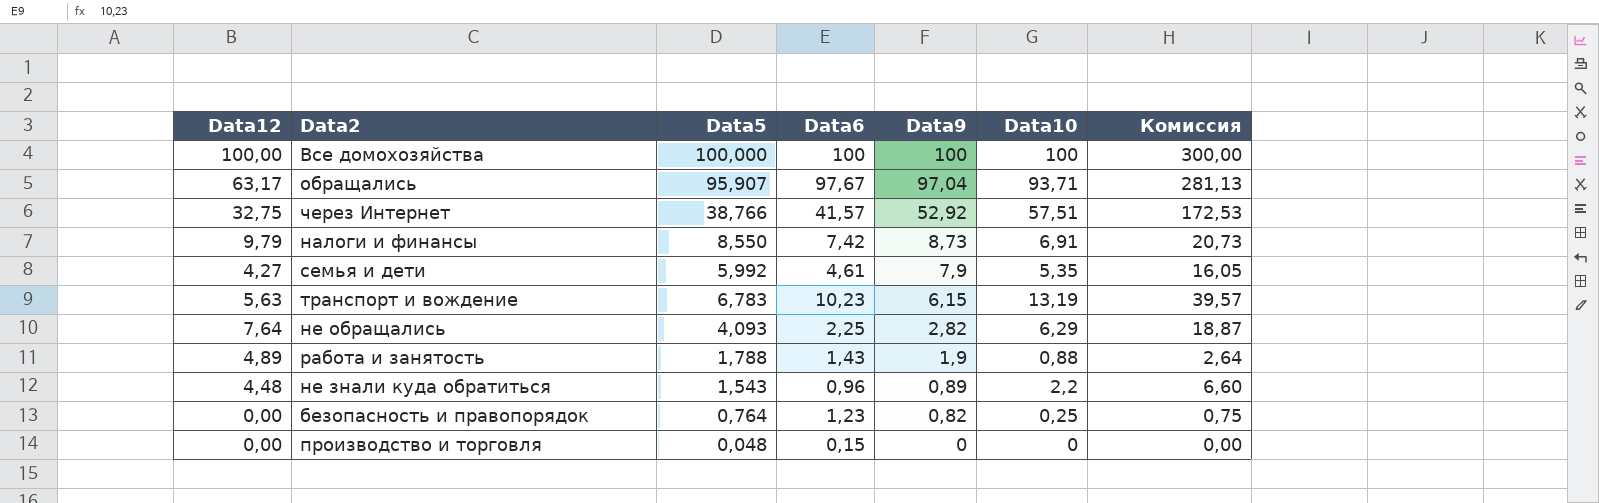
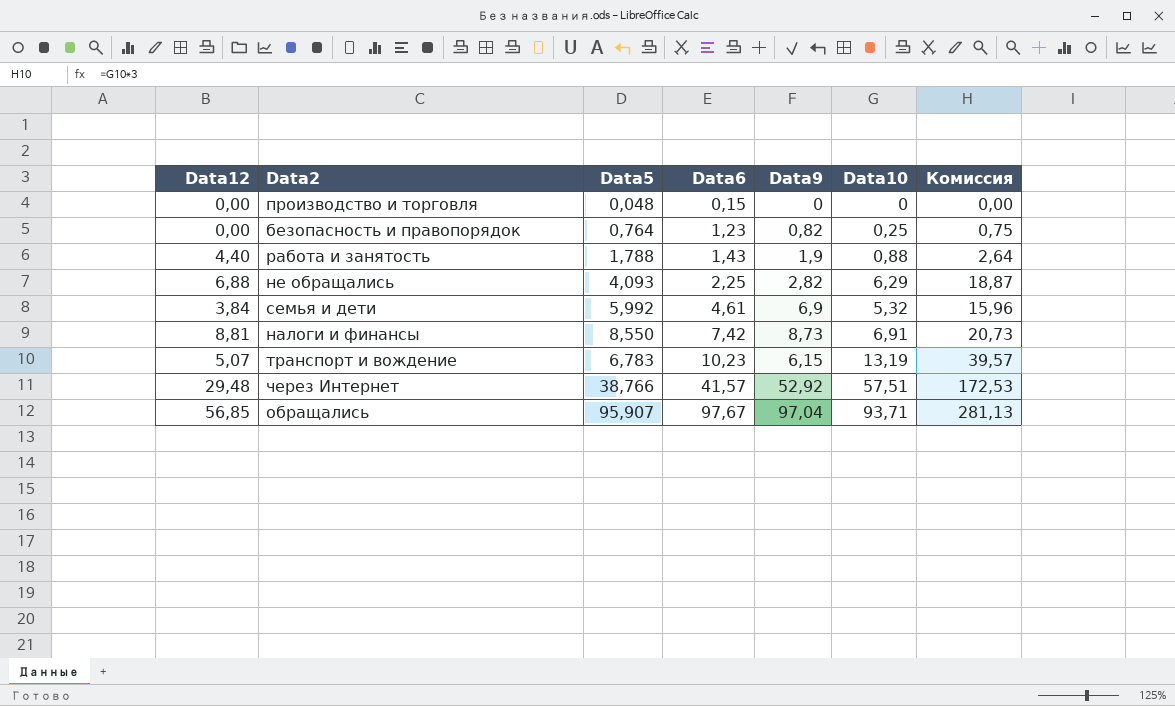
row order: Data9 descending -> Data6 ascending
row Все домохозяйства: 100,00 | 100,000 | 100 | 100 | 100 | 300,00 -> none
row не знали куда обратиться: 4,48 | 1,543 | 0,96 | 0,89 | 2,2 | 6,60 -> none
работа и занятость | Data12: 4,89 -> 4,40
не обращались | Data12: 7,64 -> 6,88
семья и дети | Data12: 4,27 -> 3,84
семья и дети | Data9: 7,9 -> 6,9
семья и дети | Data10: 5,35 -> 5,32
семья и дети | Комиссия: 16,05 -> 15,96
налоги и финансы | Data12: 9,79 -> 8,81
транспорт и вождение | Data12: 5,63 -> 5,07
через Интернет | Data12: 32,75 -> 29,48
обращались | Data12: 63,17 -> 56,85

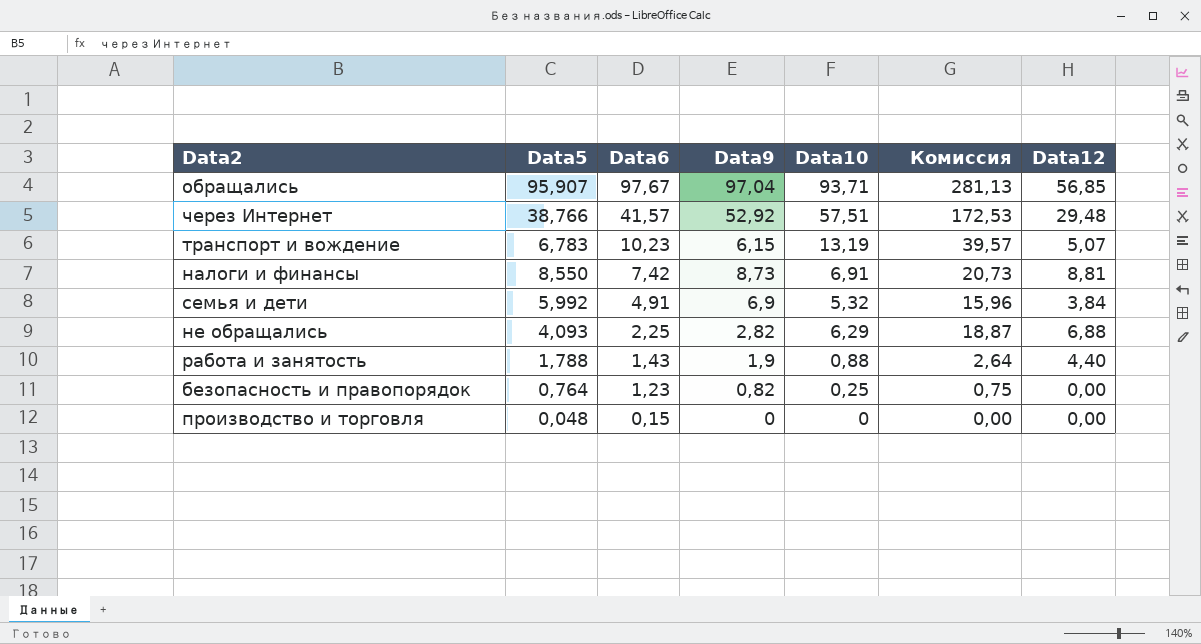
row order: Data6 ascending -> Data6 descending
column Data12 | position: 1 -> 7
семья и дети | Data6: 4,61 -> 4,91

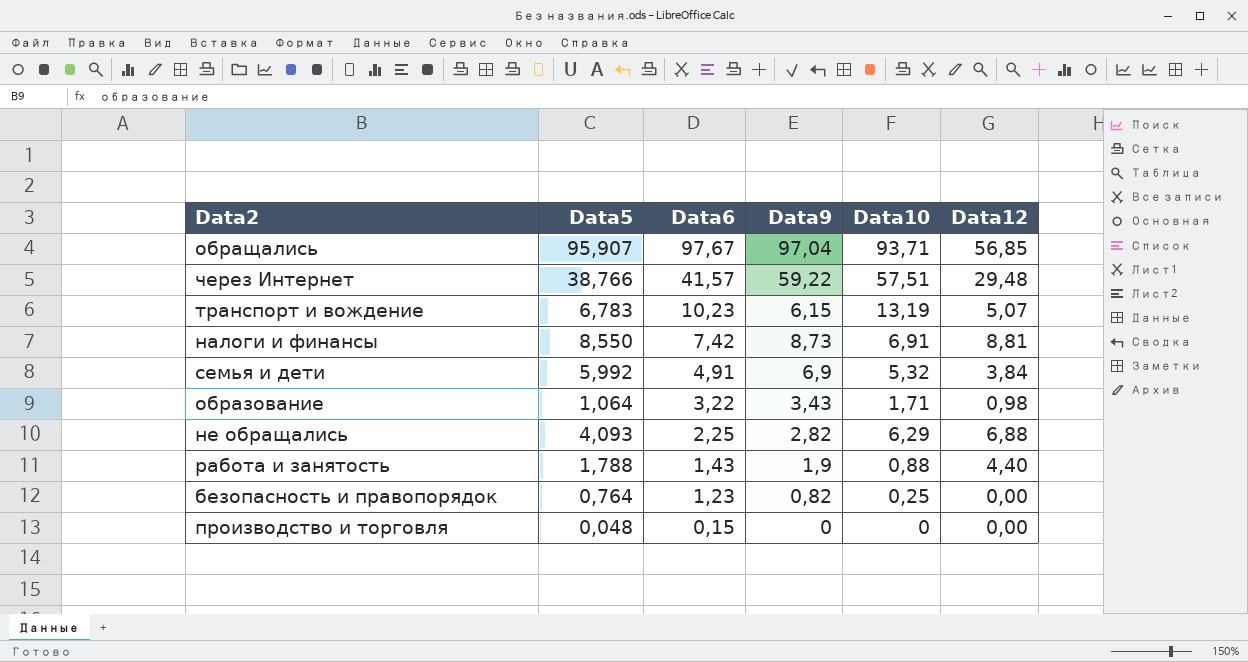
column Комиссия | formula: [Data10] * 3 -> none
через Интернет | Data9: 52,92 -> 59,22
row образование: none -> 1,064 | 3,22 | 3,43 | 1,71 | 0,98

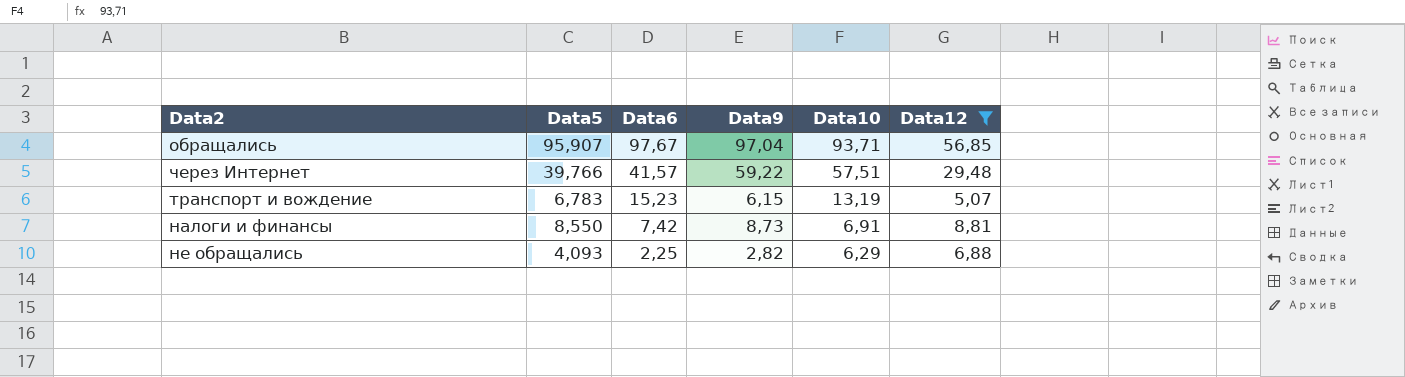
filter: none -> Data12 >= 5,07
через Интернет | Data5: 38,766 -> 39,766
транспорт и вождение | Data6: 10,23 -> 15,23

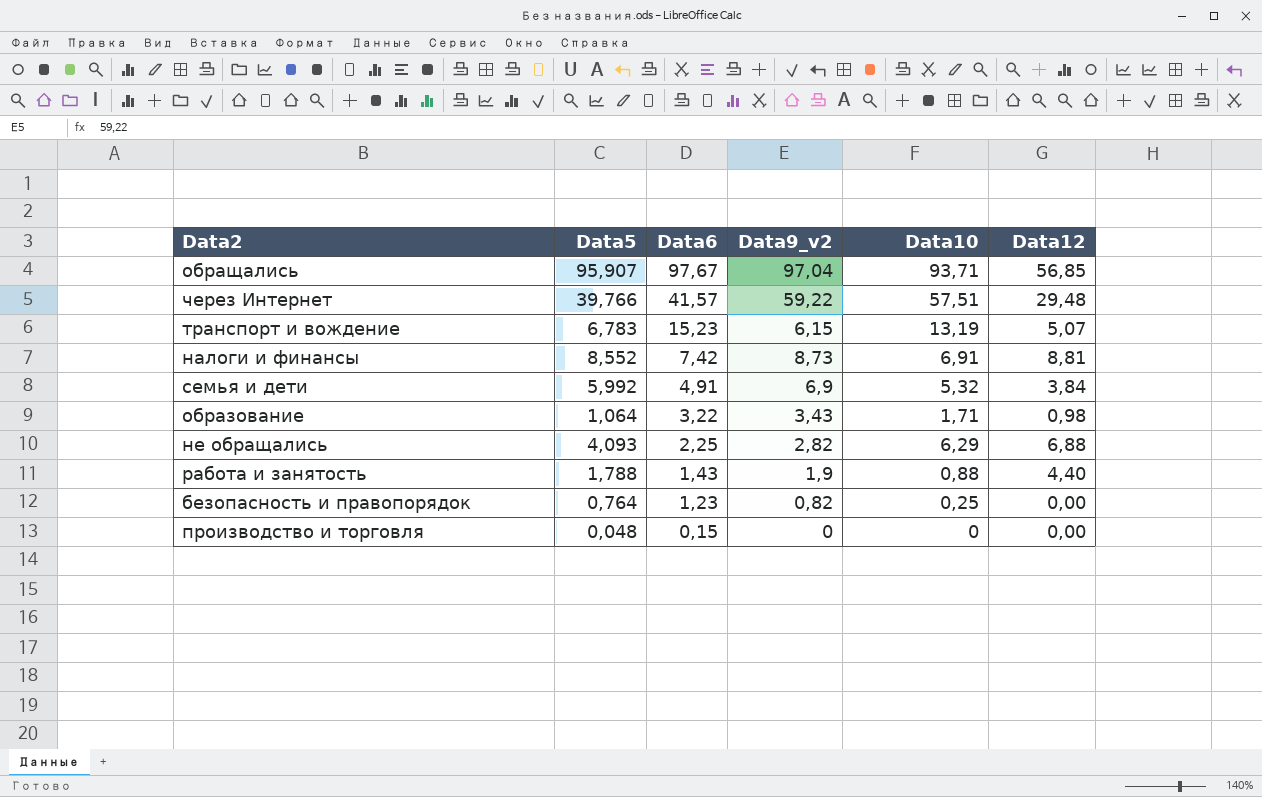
filter: Data12 >= 5,07 -> none
column name: Data9 -> Data9_v2
налоги и финансы | Data5: 8,550 -> 8,552

